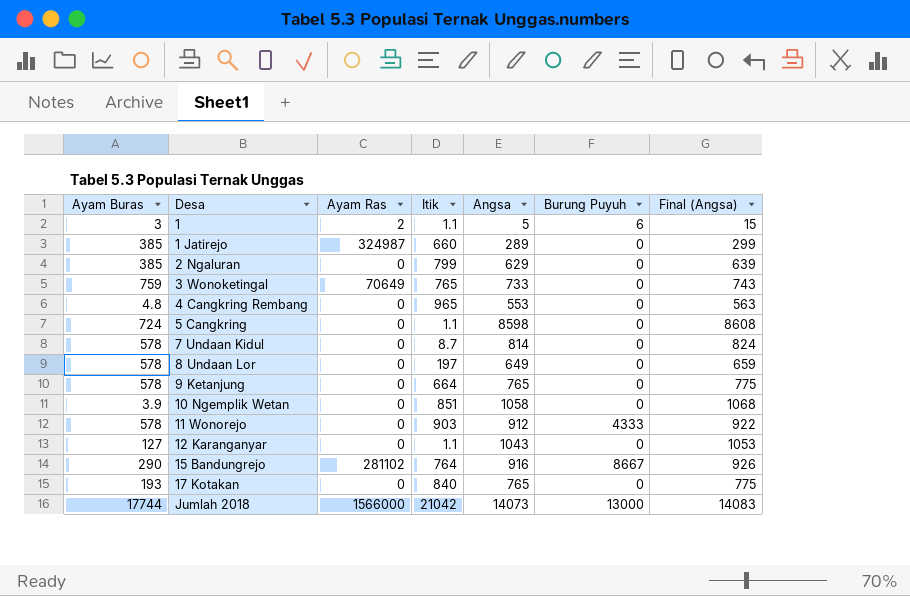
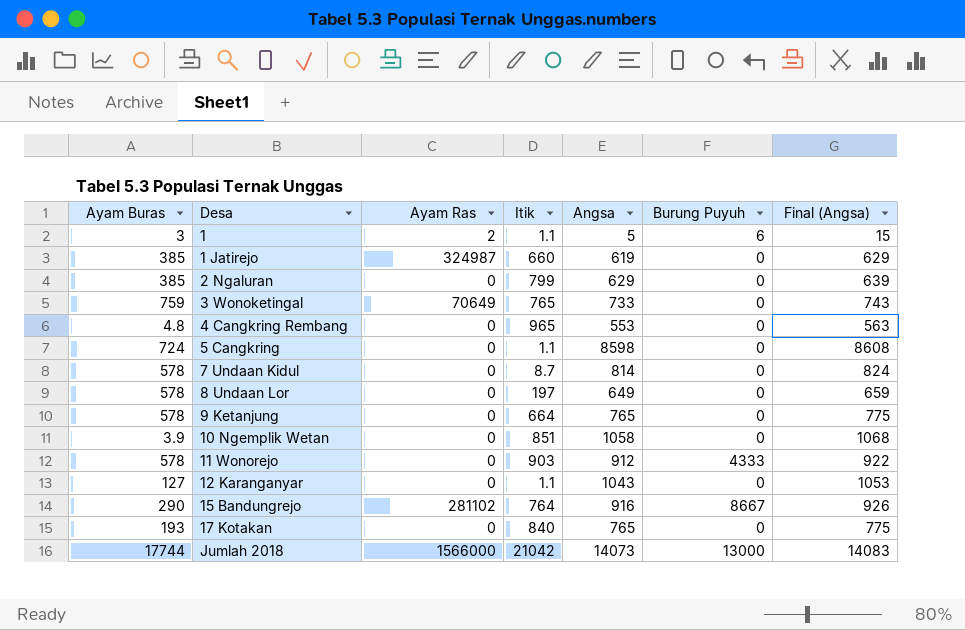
1 Jatirejo | Angsa: 289 -> 619
1 Jatirejo | Final (Angsa): 299 -> 629

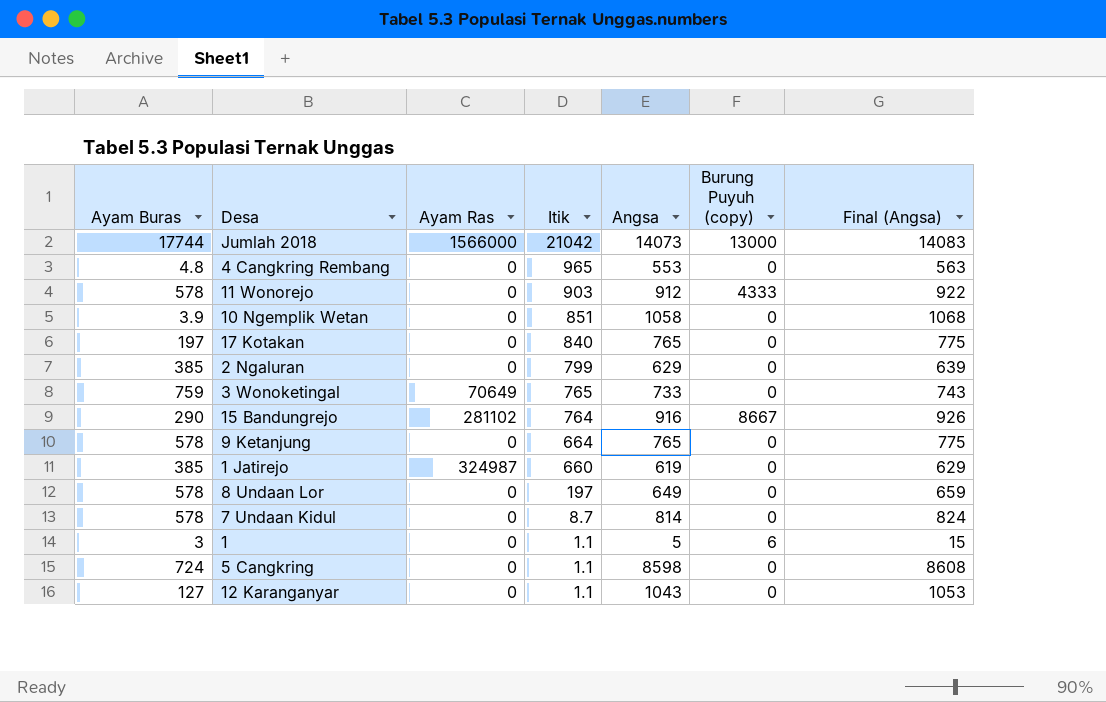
row order: Desa ascending -> Itik descending
column name: Burung Puyuh -> Burung Puyuh (copy)
17 Kotakan | Ayam Buras: 193 -> 197
1 | Ayam Ras: 2 -> 0

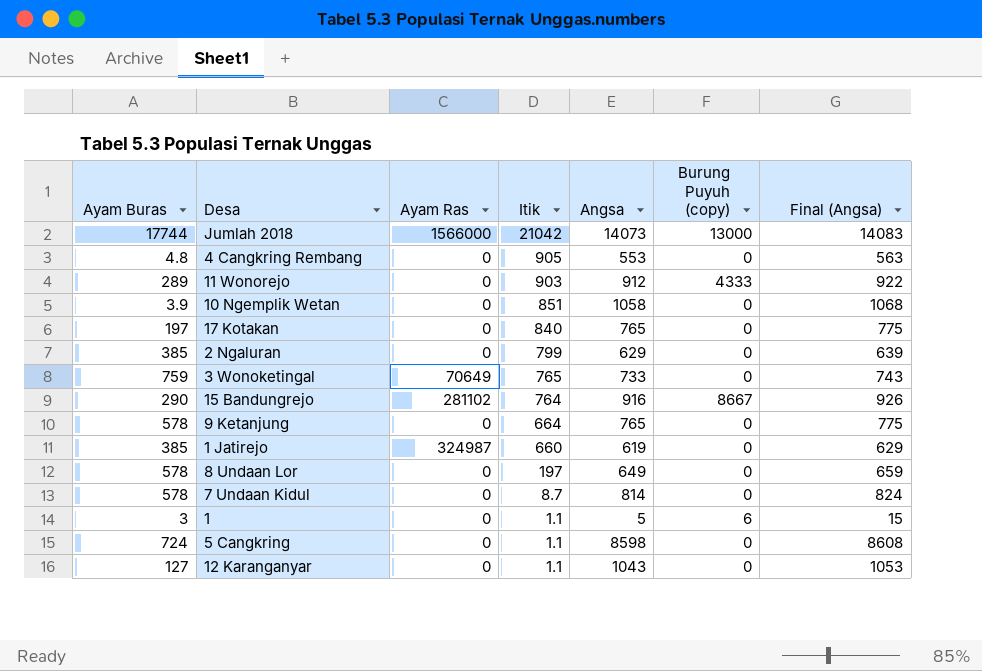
4 Cangkring Rembang | Itik: 965 -> 905
11 Wonorejo | Ayam Buras: 578 -> 289

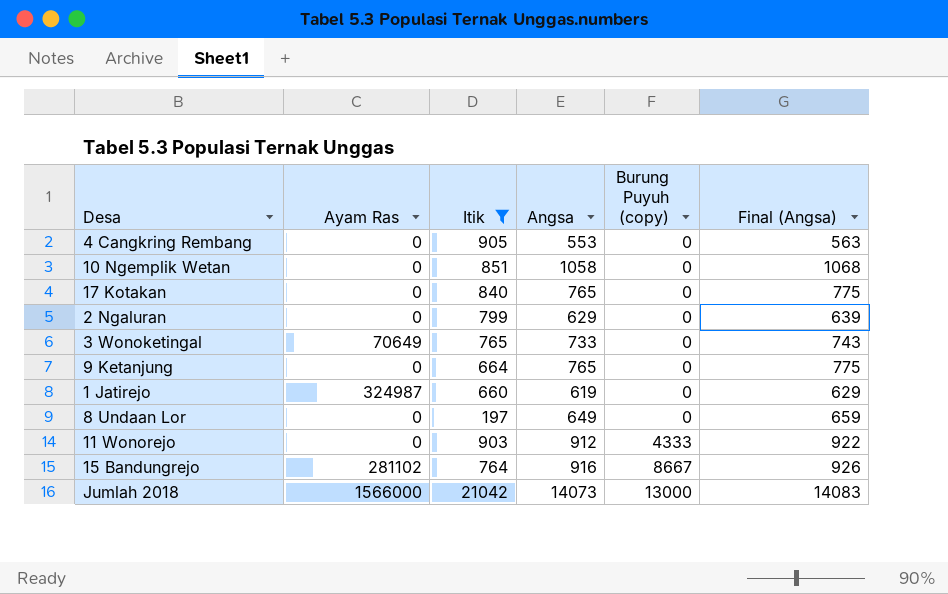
filter: none -> Itik >= 197
row order: Itik descending -> Burung Puyuh (copy) ascending
column Ayam Buras | position: 1 -> none

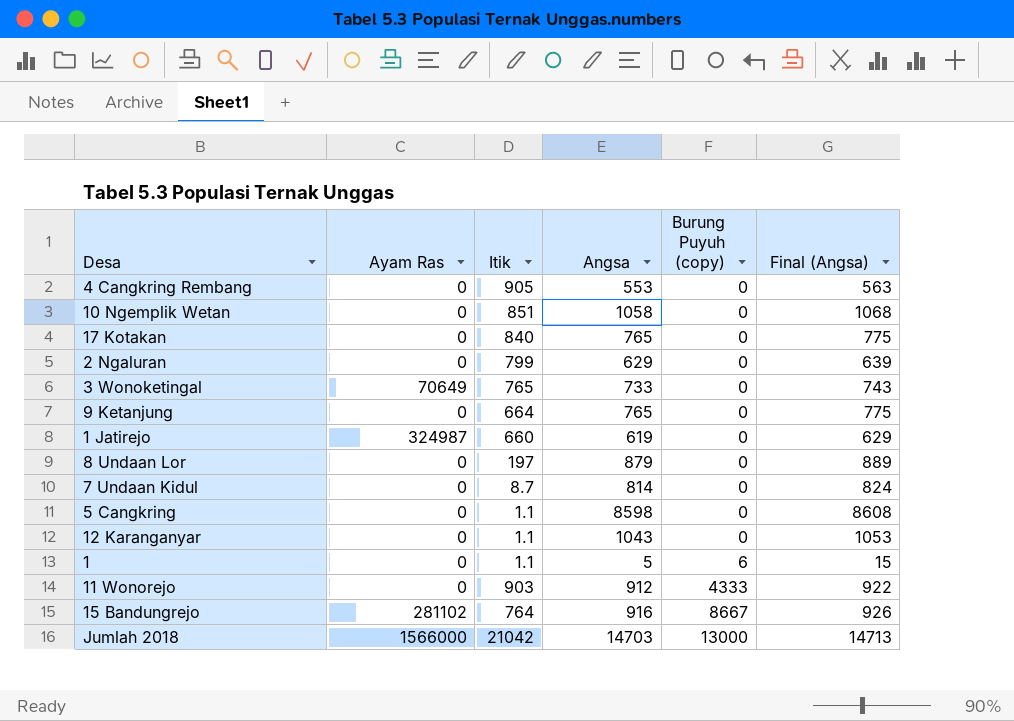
filter: Itik >= 197 -> none
8 Undaan Lor | Angsa: 649 -> 879
8 Undaan Lor | Final (Angsa): 659 -> 889
Jumlah 2018 | Angsa: 14073 -> 14703
Jumlah 2018 | Final (Angsa): 14083 -> 14713

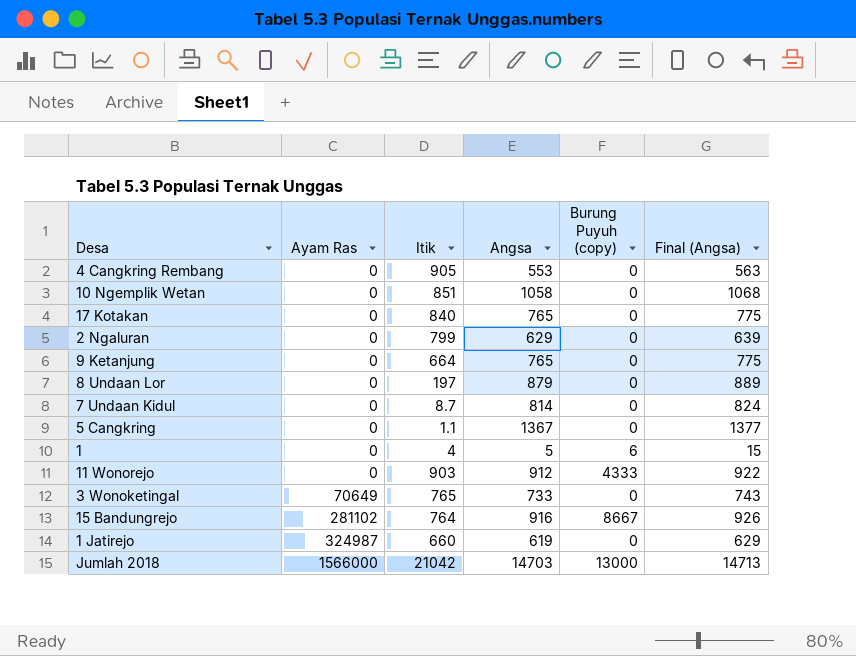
row order: Burung Puyuh (copy) ascending -> Ayam Ras ascending
row 12 Karanganyar: 0 | 1.1 | 1043 | 0 | 1053 -> none
5 Cangkring | Angsa: 8598 -> 1367
5 Cangkring | Final (Angsa): 8608 -> 1377
1 | Itik: 1.1 -> 4

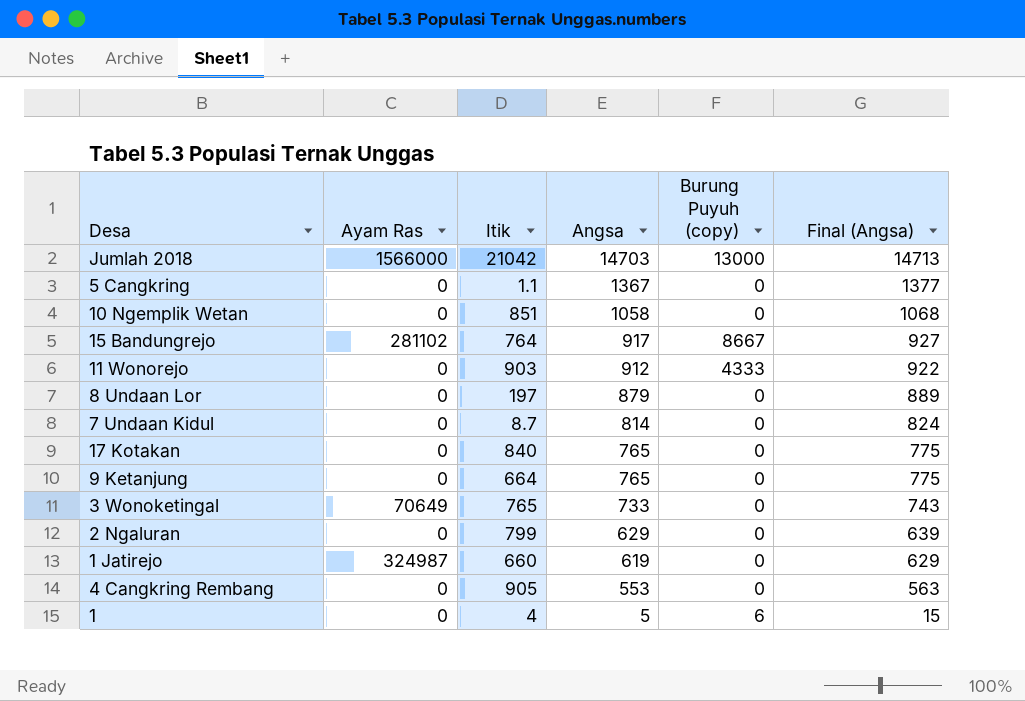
row order: Ayam Ras ascending -> Angsa descending
15 Bandungrejo | Angsa: 916 -> 917
15 Bandungrejo | Final (Angsa): 926 -> 927

